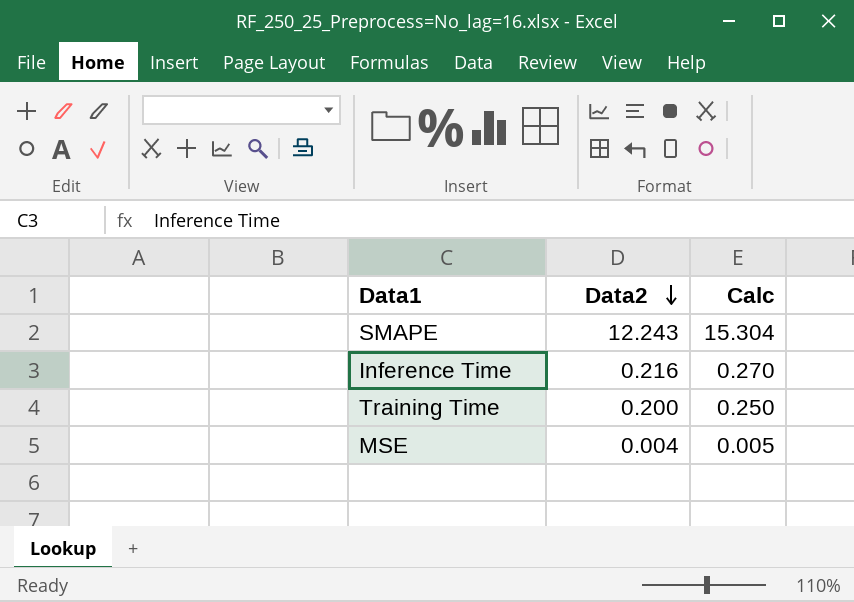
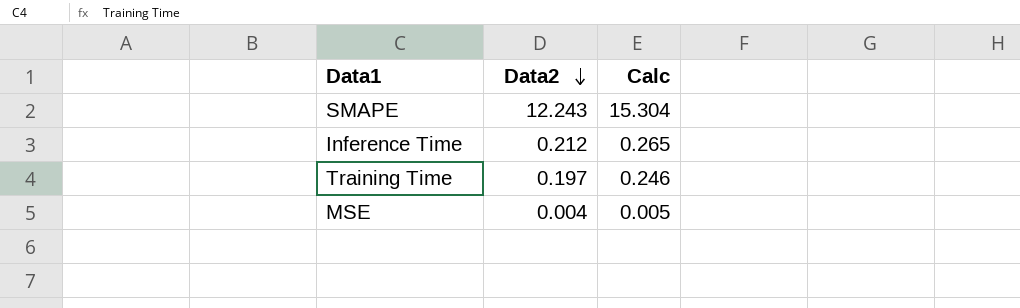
Inference Time | Data2: 0.216 -> 0.212
Inference Time | Calc: 0.270 -> 0.265
Training Time | Data2: 0.200 -> 0.197
Training Time | Calc: 0.250 -> 0.246

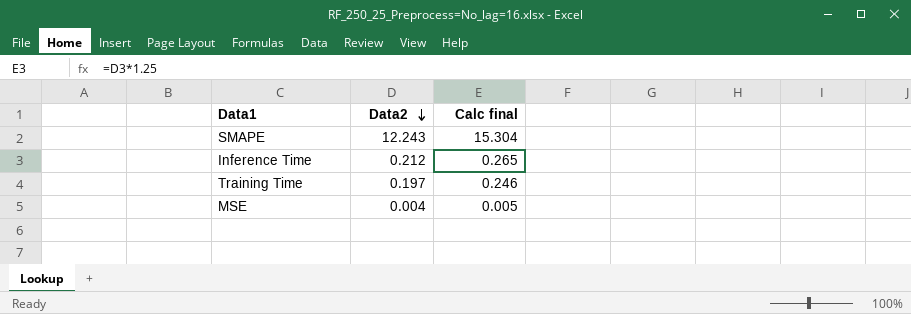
column name: Calc -> Calc final

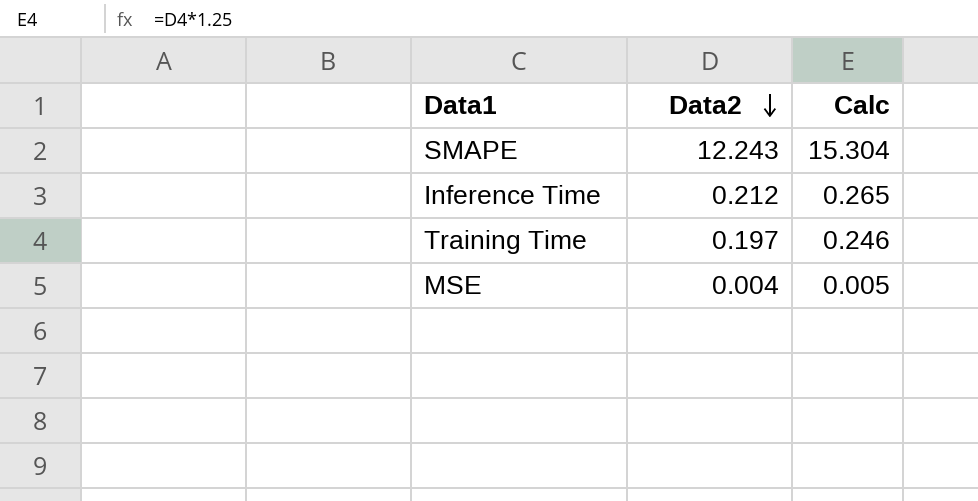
column name: Calc final -> Calc

